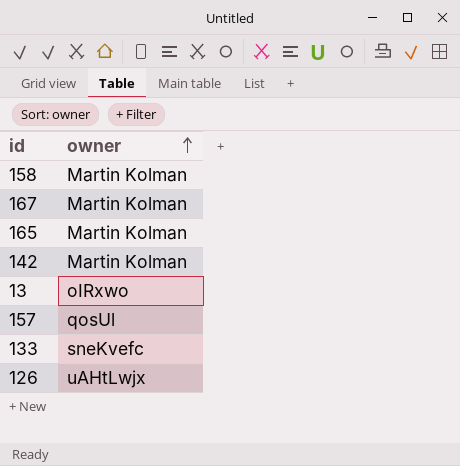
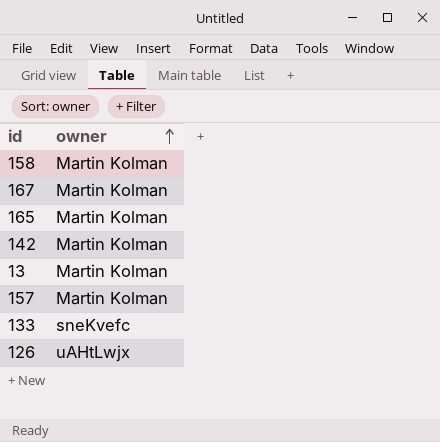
13 | owner: oIRxwo -> Martin Kolman
157 | owner: qosUl -> Martin Kolman

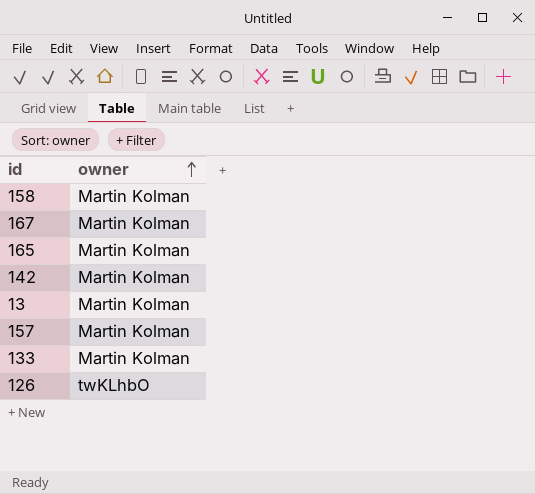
133 | owner: sneKvefc -> Martin Kolman
126 | owner: uAHtLwjx -> twKLhbO

